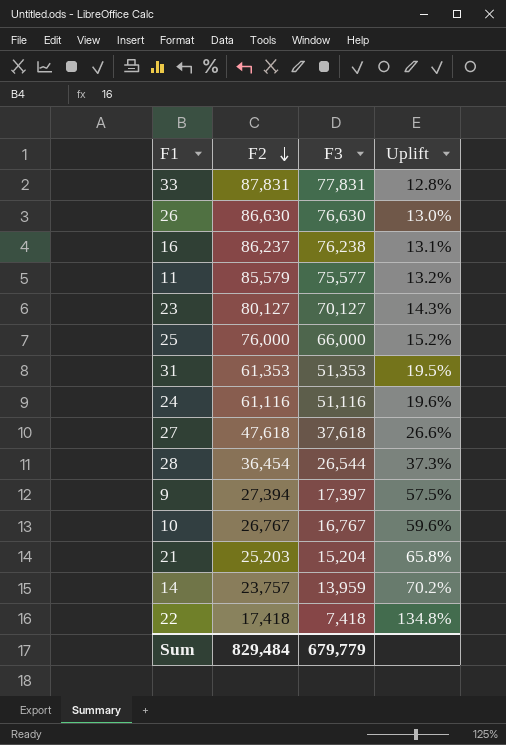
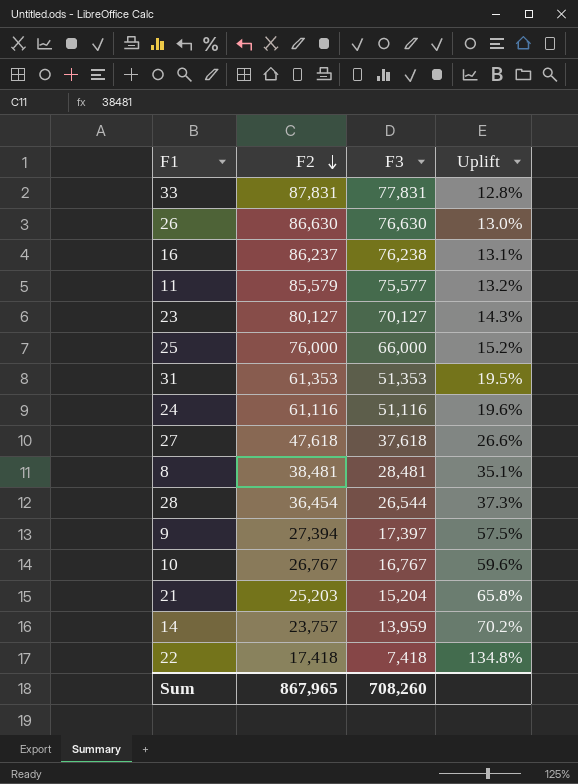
row 8: none -> 38,481 | 28,481 | 35.1%
Sum | F2: 829,484 -> 867,965
Sum | F3: 679,779 -> 708,260

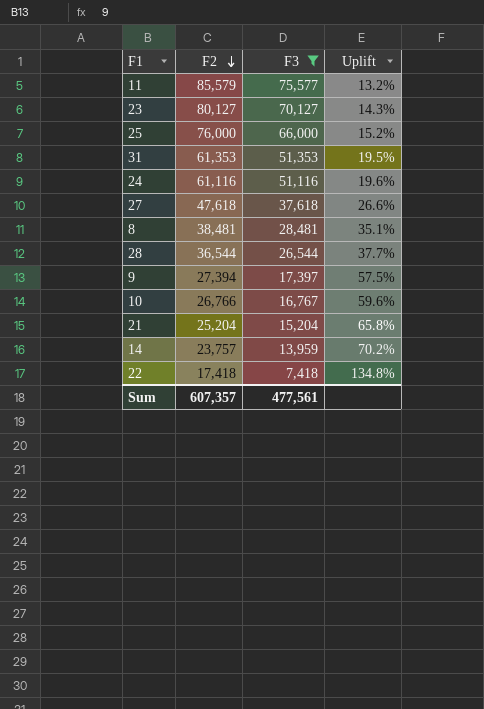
filter: none -> F3 <= 75,577
28 | F2: 36,454 -> 36,544
28 | Uplift: 37.3% -> 37.7%
10 | F2: 26,767 -> 26,766
21 | F2: 25,203 -> 25,204
Sum | F2: 867,965 -> 607,357
Sum | F3: 708,260 -> 477,561

